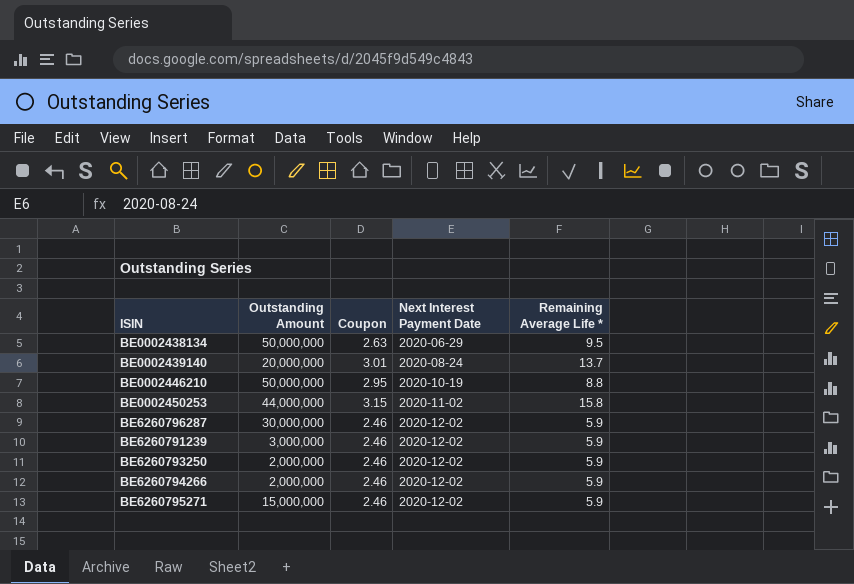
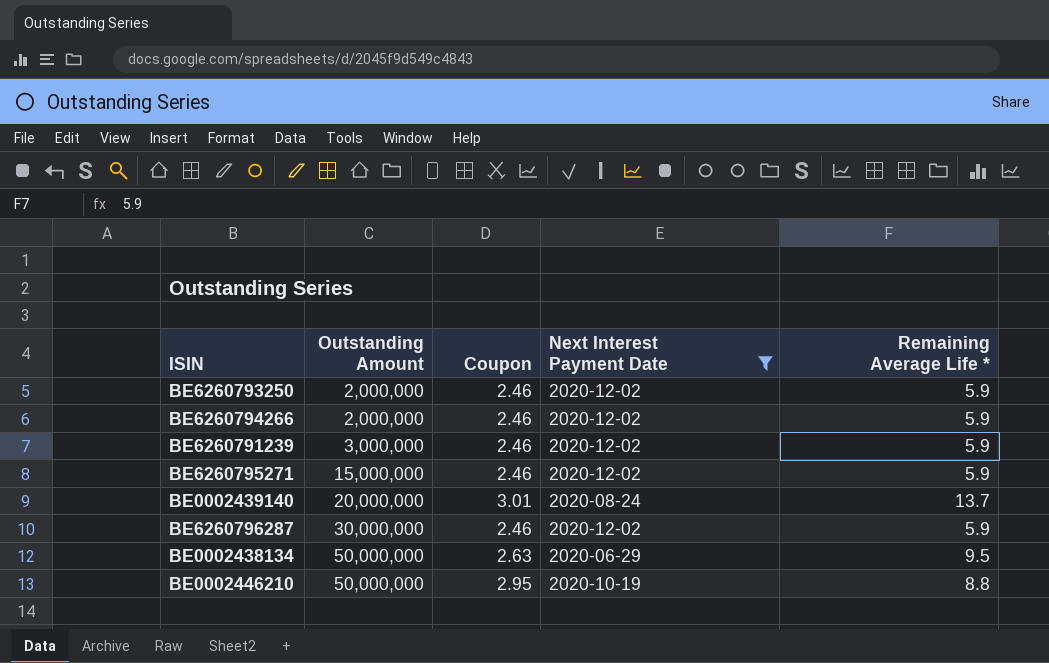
filter: none -> Next Interest Payment Date != 2020-11-02
row order: Next Interest Payment Date ascending -> Outstanding Amount ascending

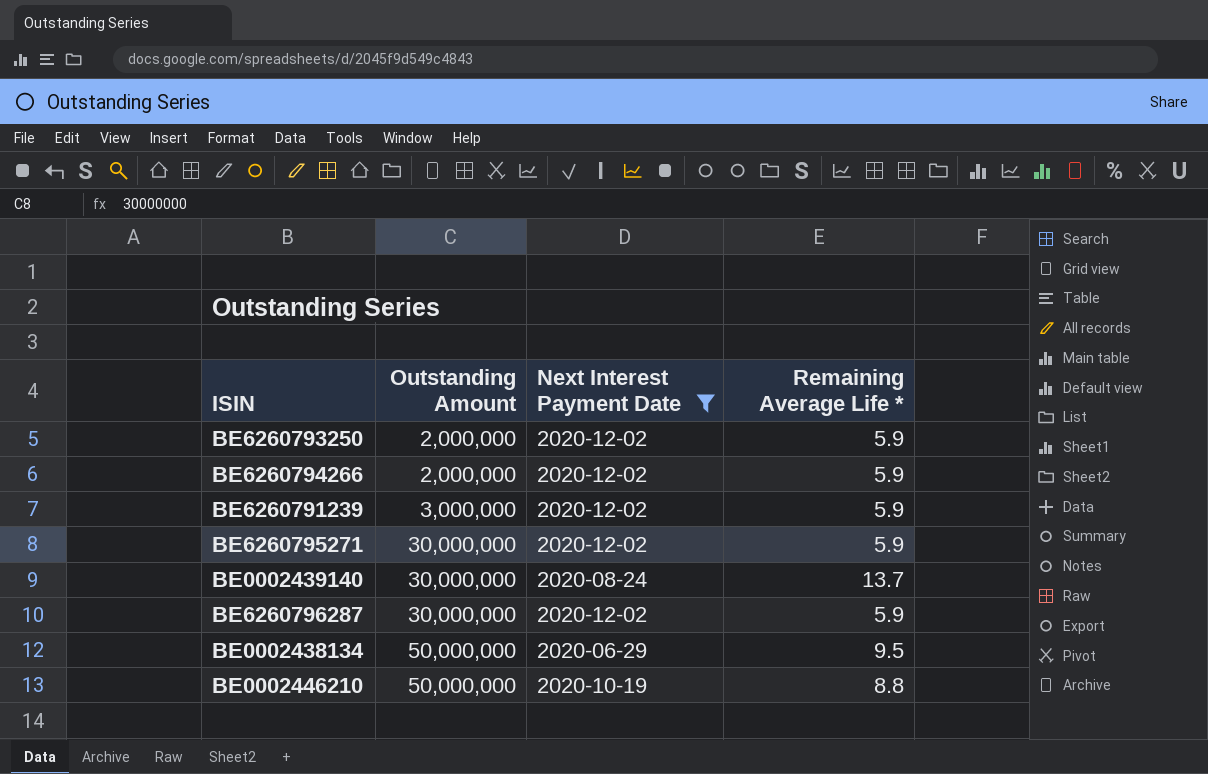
column Coupon | position: 3 -> none
BE6260795271 | Outstanding Amount: 15,000,000 -> 30,000,000
BE0002439140 | Outstanding Amount: 20,000,000 -> 30,000,000

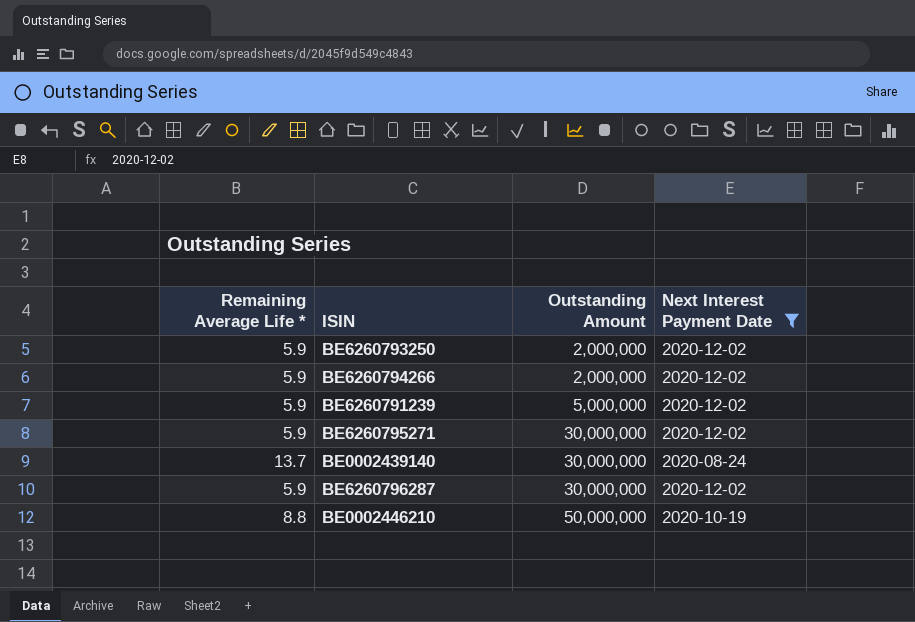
column Remaining Average Life * | position: 4 -> 1
row BE0002438134: 50,000,000 | 2020-06-29 | 9.5 -> none
BE6260791239 | Outstanding Amount: 3,000,000 -> 5,000,000

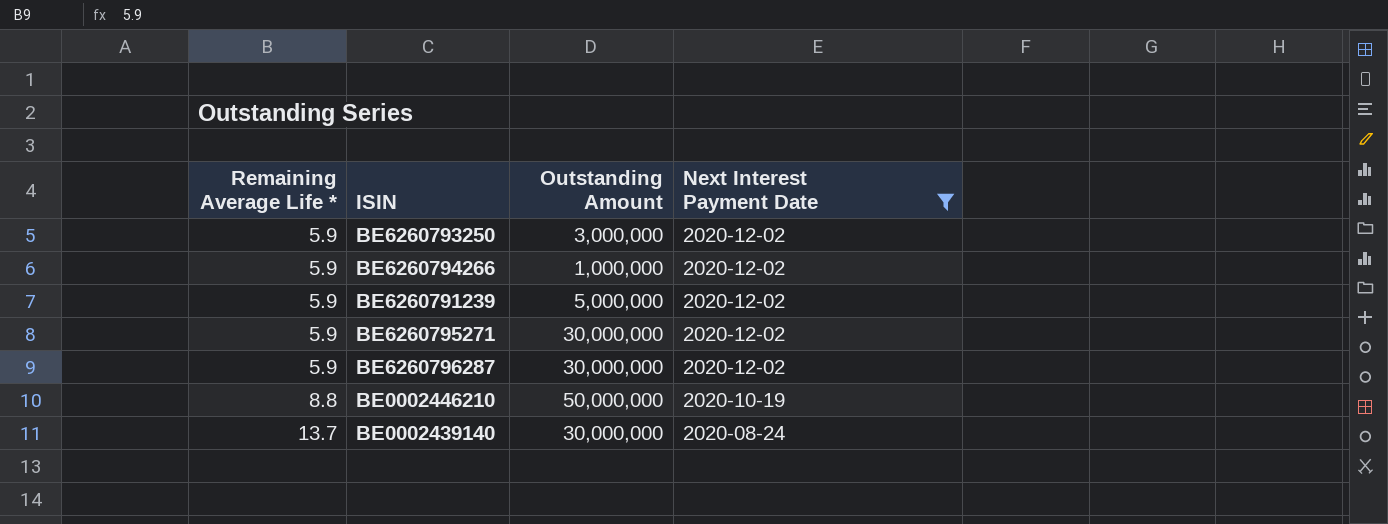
row order: Outstanding Amount ascending -> Remaining Average Life * ascending
BE6260793250 | Outstanding Amount: 2,000,000 -> 3,000,000
BE6260794266 | Outstanding Amount: 2,000,000 -> 1,000,000

